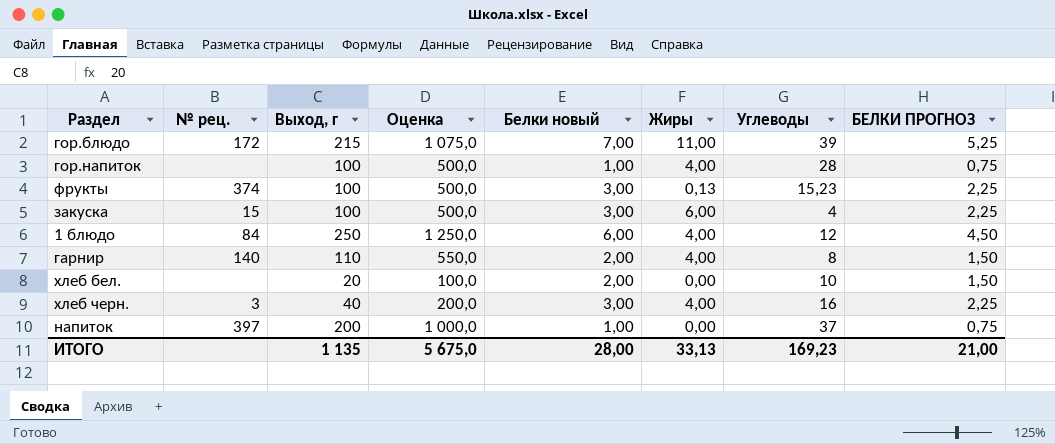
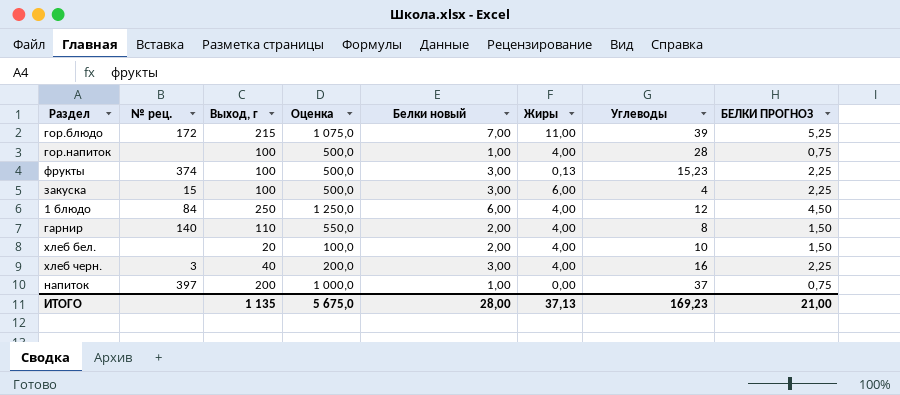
хлеб бел. | Жиры: 0,00 -> 4,00
ИТОГО | Жиры: 33,13 -> 37,13

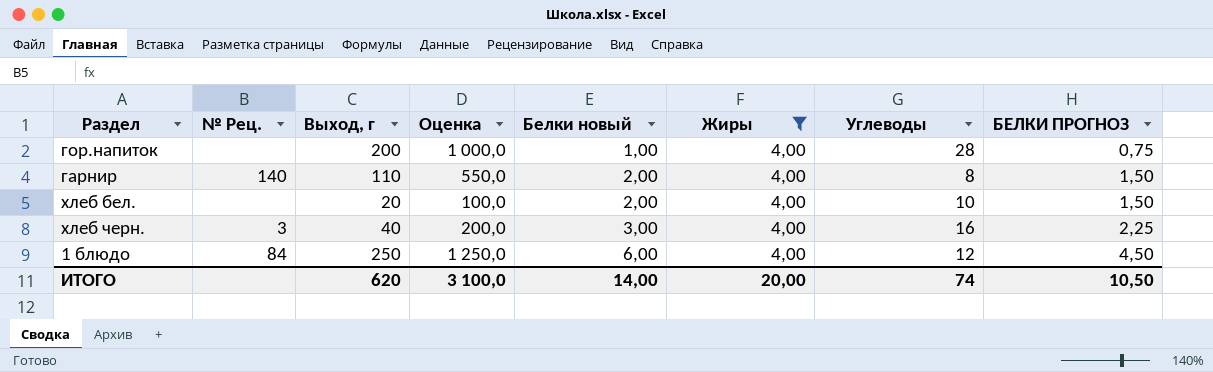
filter: none -> Жиры = 4,00
row order: none -> Белки новый ascending
column name: № рец. -> № Рец.
гор.напиток | Выход, г: 100 -> 200
гор.напиток | Оценка: 500,0 -> 1 000,0
ИТОГО | Выход, г: 1 135 -> 620
ИТОГО | Оценка: 5 675,0 -> 3 100,0
ИТОГО | Белки новый: 28,00 -> 14,00
ИТОГО | Жиры: 37,13 -> 20,00
ИТОГО | Углеводы: 169,23 -> 74
ИТОГО | БЕЛКИ ПРОГНОЗ: 21,00 -> 10,50

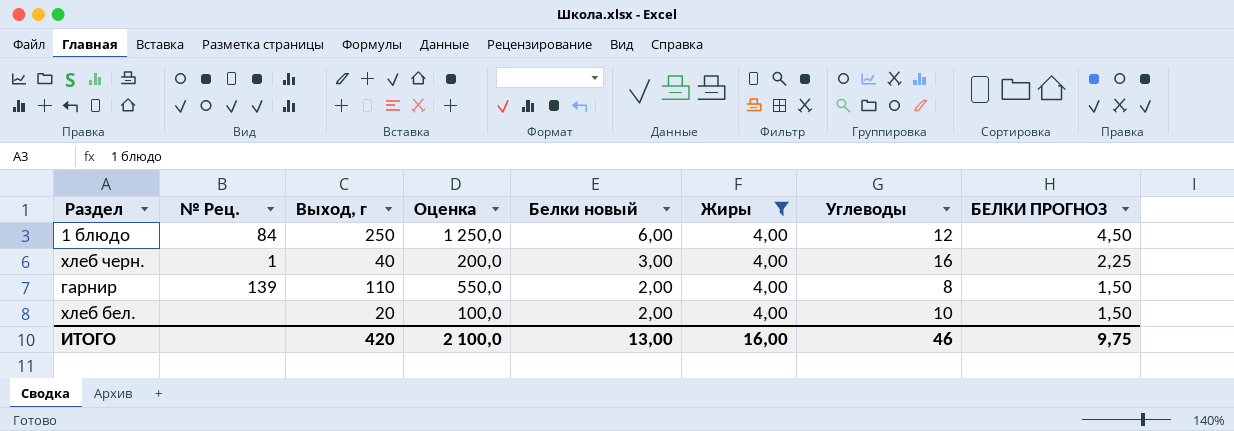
row order: Белки новый ascending -> Белки новый descending
row гор.напиток: none | 200 | 1 000,0 | 1,00 | 4,00 | 28 | 0,75 -> none
хлеб черн. | № Рец.: 3 -> 1
гарнир | № Рец.: 140 -> 139
ИТОГО | Выход, г: 620 -> 420
ИТОГО | Оценка: 3 100,0 -> 2 100,0
ИТОГО | Белки новый: 14,00 -> 13,00
ИТОГО | Жиры: 20,00 -> 16,00
ИТОГО | Углеводы: 74 -> 46
ИТОГО | БЕЛКИ ПРОГНОЗ: 10,50 -> 9,75

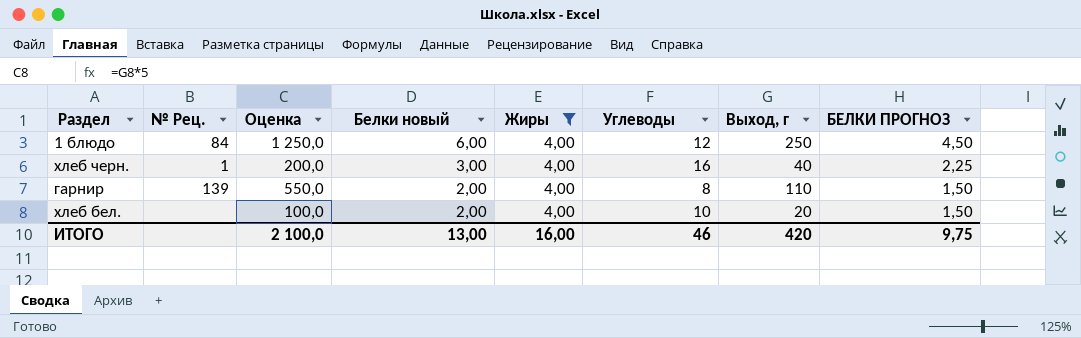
column Выход, г | position: 3 -> 7

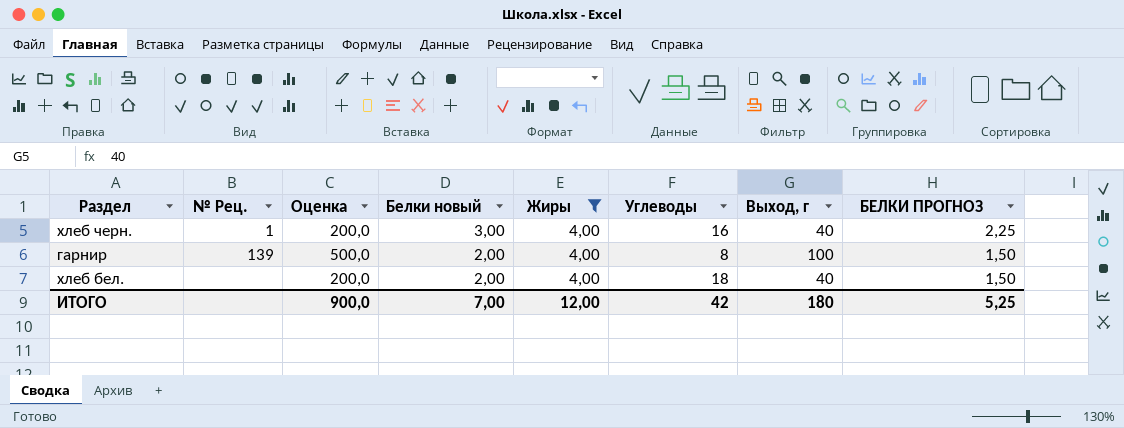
row 1 блюдо: 84 | 1 250,0 | 6,00 | 4,00 | 12 | 250 | 4,50 -> none
гарнир | Оценка: 550,0 -> 500,0
гарнир | Выход, г: 110 -> 100
хлеб бел. | Оценка: 100,0 -> 200,0
хлеб бел. | Углеводы: 10 -> 18
хлеб бел. | Выход, г: 20 -> 40
ИТОГО | Оценка: 2 100,0 -> 900,0
ИТОГО | Белки новый: 13,00 -> 7,00
ИТОГО | Жиры: 16,00 -> 12,00
ИТОГО | Углеводы: 46 -> 42
ИТОГО | Выход, г: 420 -> 180
ИТОГО | БЕЛКИ ПРОГНОЗ: 9,75 -> 5,25

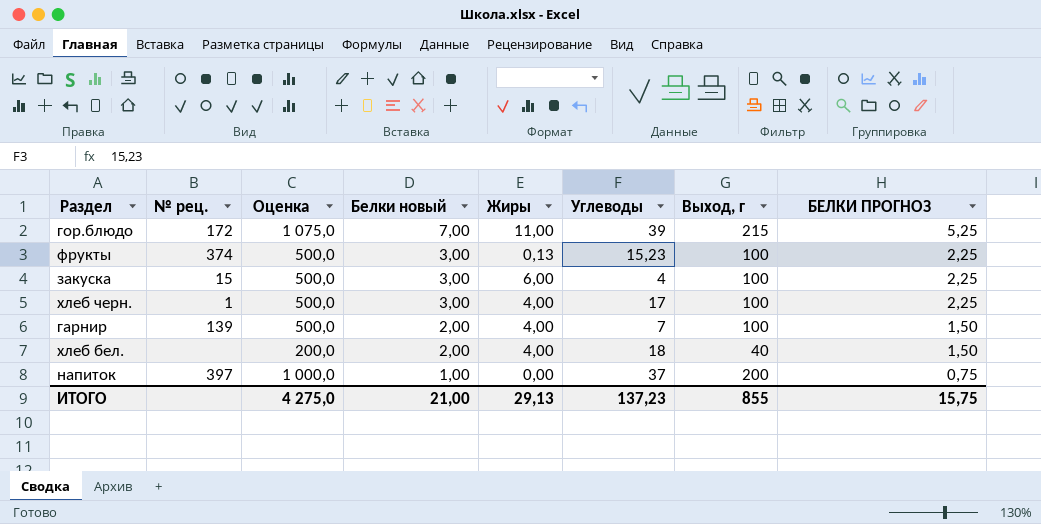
filter: Жиры = 4,00 -> none
column name: № Рец. -> № рец.
хлеб черн. | Оценка: 200,0 -> 500,0
хлеб черн. | Углеводы: 16 -> 17
хлеб черн. | Выход, г: 40 -> 100
гарнир | Углеводы: 8 -> 7
ИТОГО | Оценка: 900,0 -> 4 275,0
ИТОГО | Белки новый: 7,00 -> 21,00
ИТОГО | Жиры: 12,00 -> 29,13
ИТОГО | Углеводы: 42 -> 137,23
ИТОГО | Выход, г: 180 -> 855
ИТОГО | БЕЛКИ ПРОГНОЗ: 5,25 -> 15,75

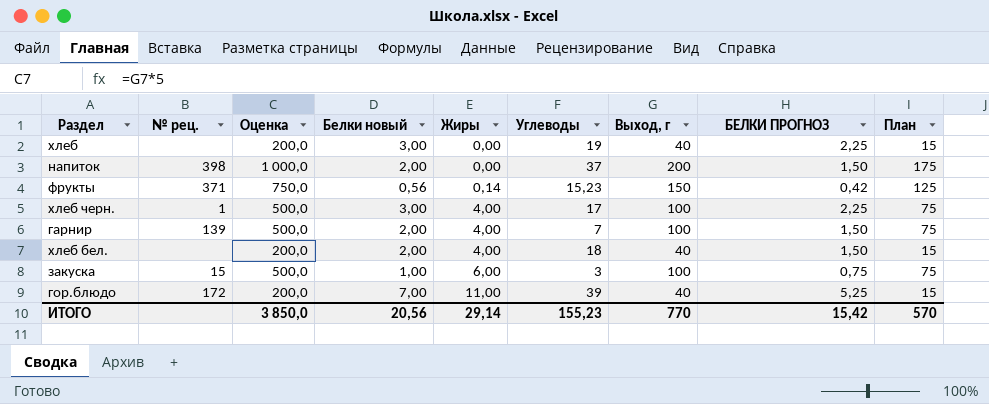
row order: Белки новый descending -> Жиры ascending
column План | formula: none -> [Выход, г] - 25
row хлеб: none -> none | 200,0 | 3,00 | 0,00 | 19 | 40 | 2,25 | 15
напиток | № рец.: 397 -> 398
напиток | Белки новый: 1,00 -> 2,00
напиток | БЕЛКИ ПРОГНОЗ: 0,75 -> 1,50
фрукты | № рец.: 374 -> 371
фрукты | Оценка: 500,0 -> 750,0
фрукты | Белки новый: 3,00 -> 0,56
фрукты | Жиры: 0,13 -> 0,14
фрукты | Выход, г: 100 -> 150
фрукты | БЕЛКИ ПРОГНОЗ: 2,25 -> 0,42
закуска | Белки новый: 3,00 -> 1,00
закуска | Углеводы: 4 -> 3
закуска | БЕЛКИ ПРОГНОЗ: 2,25 -> 0,75
гор.блюдо | Оценка: 1 075,0 -> 200,0
гор.блюдо | Выход, г: 215 -> 40
ИТОГО | Оценка: 4 275,0 -> 3 850,0
ИТОГО | Белки новый: 21,00 -> 20,56
ИТОГО | Жиры: 29,13 -> 29,14
ИТОГО | Углеводы: 137,23 -> 155,23
ИТОГО | Выход, г: 855 -> 770
ИТОГО | БЕЛКИ ПРОГНОЗ: 15,75 -> 15,42

